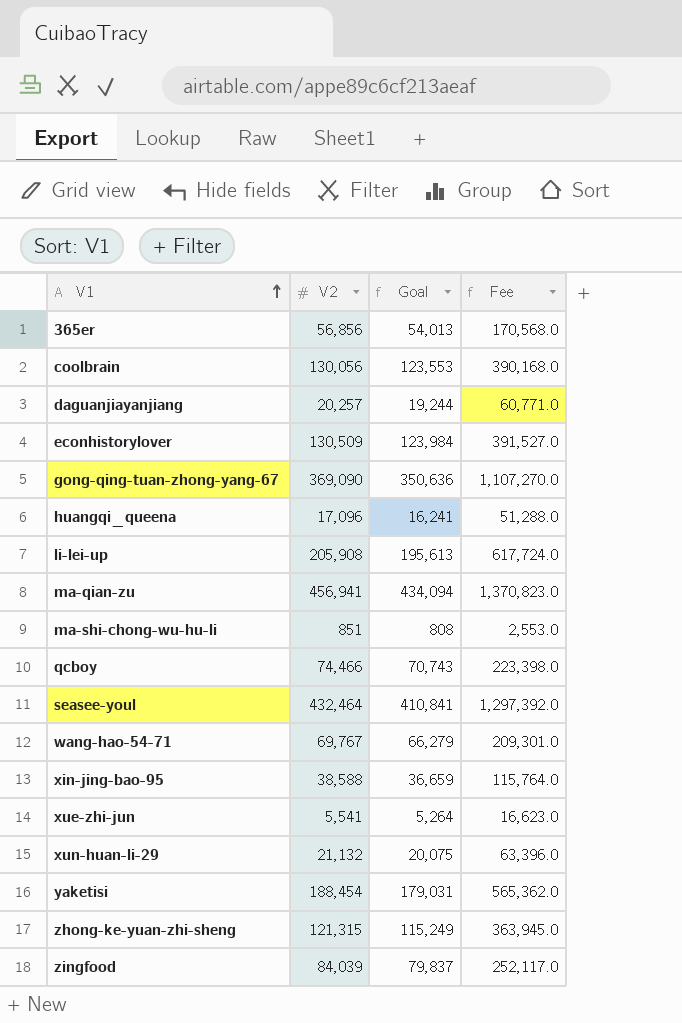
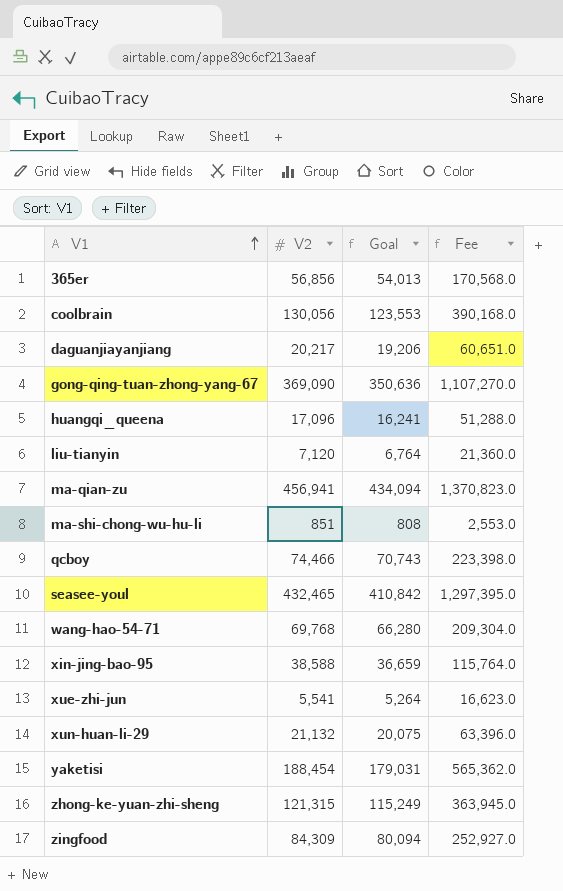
row econhistorylover: 130,509 | 123,984 | 391,527.0 -> none
row li-lei-up: 205,908 | 195,613 | 617,724.0 -> none
daguanjiayanjiang | V2: 20,257 -> 20,217
daguanjiayanjiang | Goal: 19,244 -> 19,206
daguanjiayanjiang | Fee: 60,771.0 -> 60,651.0
row liu-tianyin: none -> 7,120 | 6,764 | 21,360.0
seasee-youl | V2: 432,464 -> 432,465
seasee-youl | Goal: 410,841 -> 410,842
seasee-youl | Fee: 1,297,392.0 -> 1,297,395.0
wang-hao-54-71 | V2: 69,767 -> 69,768
wang-hao-54-71 | Goal: 66,279 -> 66,280
wang-hao-54-71 | Fee: 209,301.0 -> 209,304.0
zingfood | V2: 84,039 -> 84,309
zingfood | Goal: 79,837 -> 80,094
zingfood | Fee: 252,117.0 -> 252,927.0

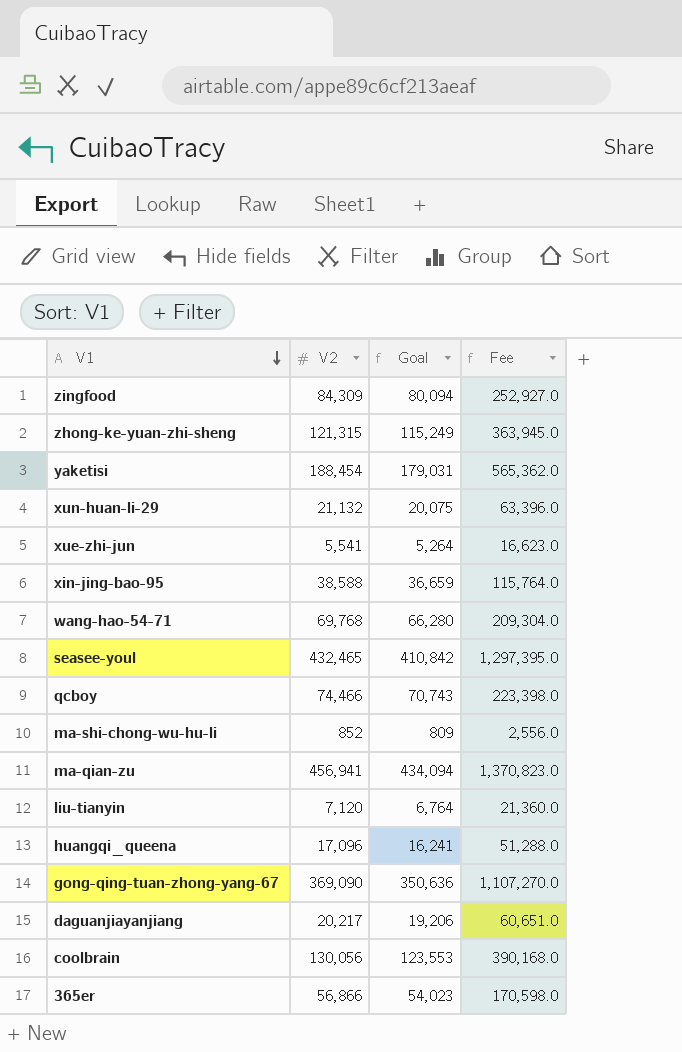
row order: V1 ascending -> V1 descending
ma-shi-chong-wu-hu-li | V2: 851 -> 852
ma-shi-chong-wu-hu-li | Goal: 808 -> 809
ma-shi-chong-wu-hu-li | Fee: 2,553.0 -> 2,556.0
365er | V2: 56,856 -> 56,866
365er | Goal: 54,013 -> 54,023
365er | Fee: 170,568.0 -> 170,598.0

